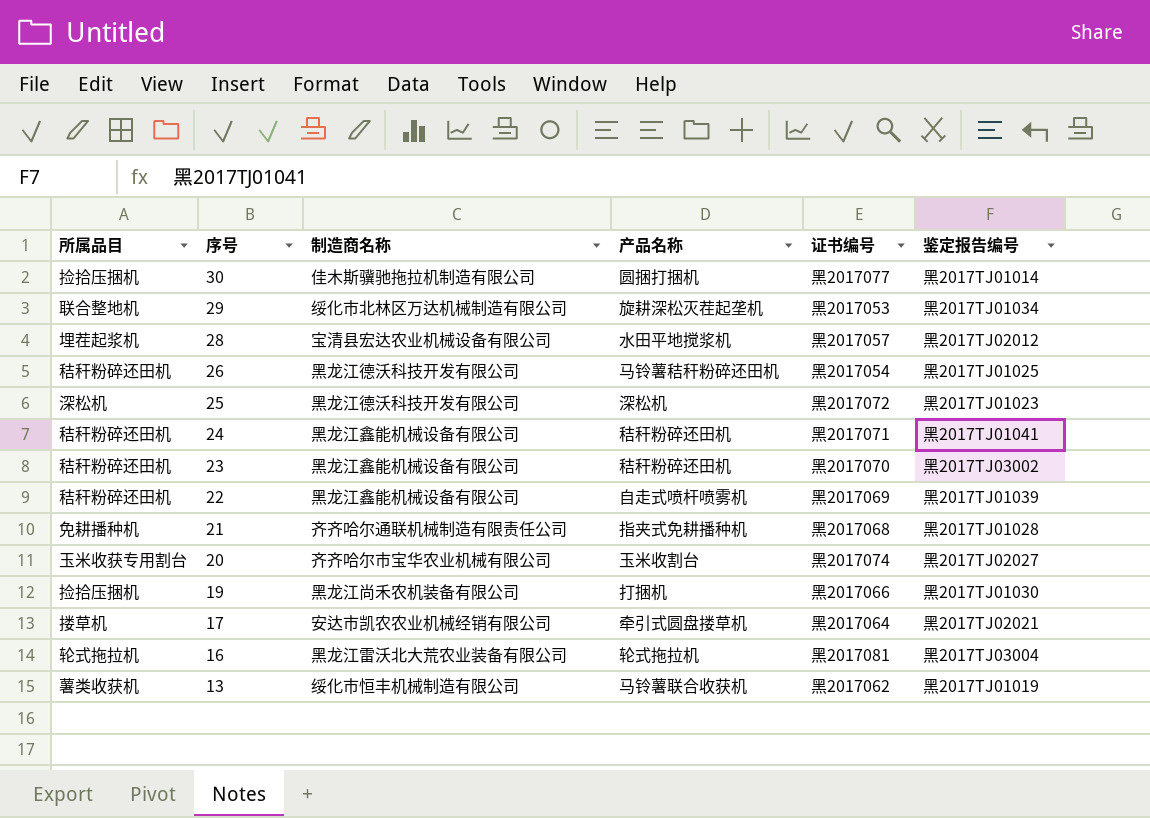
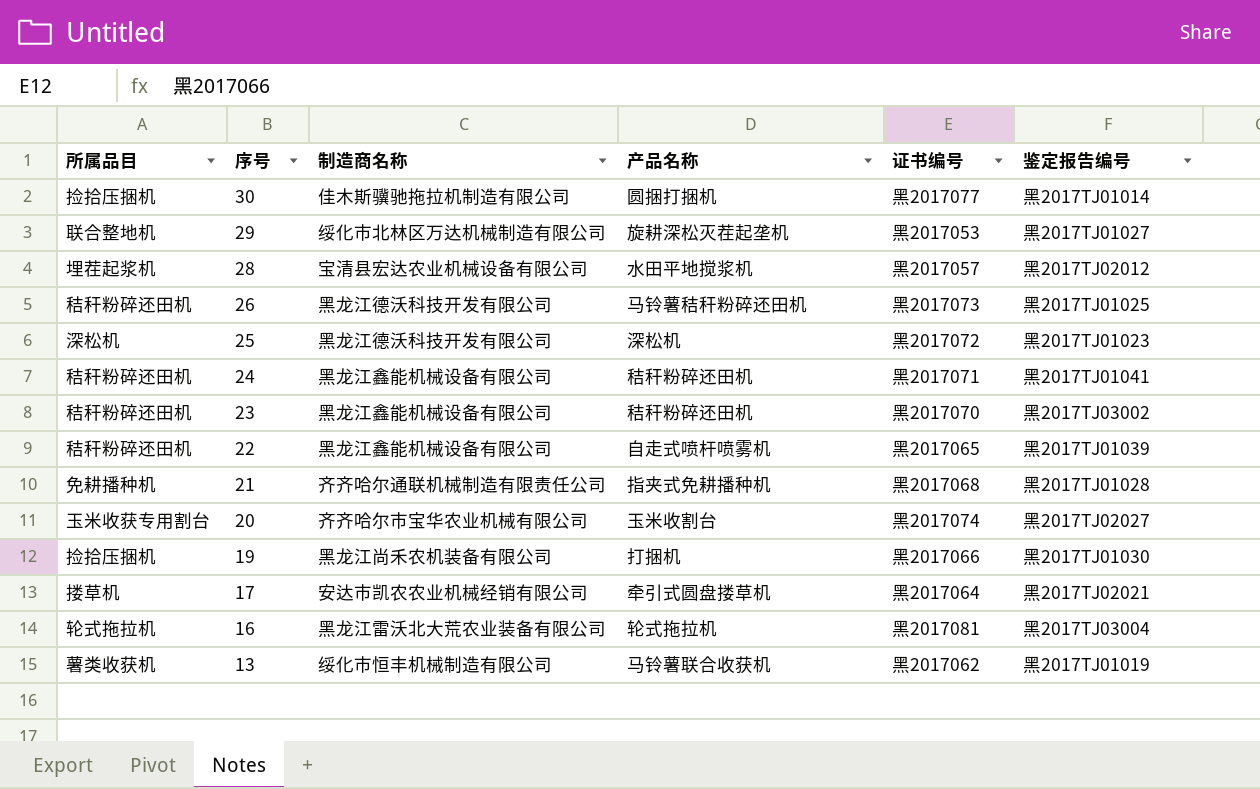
29 | 鉴定报告编号: 黑2017TJ01034 -> 黑2017TJ01027
26 | 证书编号: 黑2017054 -> 黑2017073
22 | 证书编号: 黑2017069 -> 黑2017065

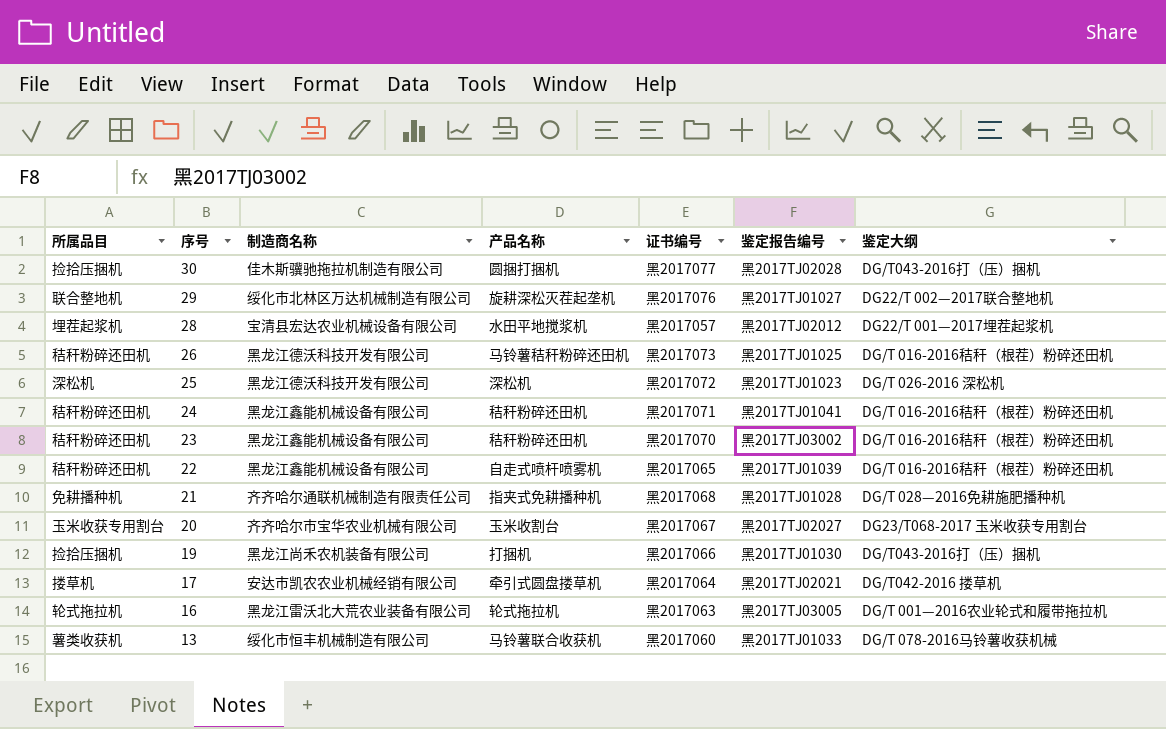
column 鉴定大纲 | position: none -> 7
30 | 鉴定报告编号: 黑2017TJ01014 -> 黑2017TJ02028
29 | 证书编号: 黑2017053 -> 黑2017076
20 | 证书编号: 黑2017074 -> 黑2017067
16 | 证书编号: 黑2017081 -> 黑2017063
16 | 鉴定报告编号: 黑2017TJ03004 -> 黑2017TJ03005
13 | 证书编号: 黑2017062 -> 黑2017060
13 | 鉴定报告编号: 黑2017TJ01019 -> 黑2017TJ01033

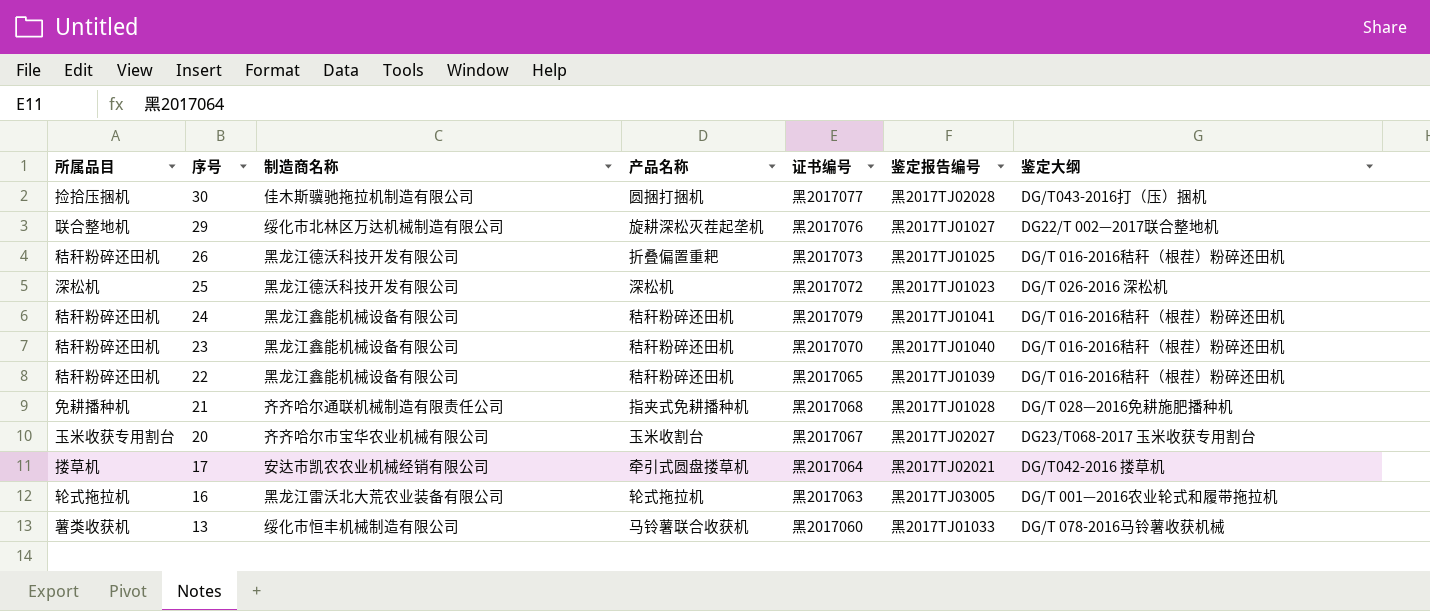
row 28: 埋茬起浆机 | 宝清县宏达农业机械设备有限公司 | 水田平地搅浆机 | 黑2017057 | 黑2017TJ02012 | DG22/T 001—2017埋茬起浆机 -> none
row 19: 捡拾压捆机 | 黑龙江尚禾农机装备有限公司 | 打捆机 | 黑2017066 | 黑2017TJ01030 | DG/T043-2016打（压）捆机 -> none
26 | 产品名称: 马铃薯秸秆粉碎还田机 -> 折叠偏置重耙
24 | 证书编号: 黑2017071 -> 黑2017079
23 | 鉴定报告编号: 黑2017TJ03002 -> 黑2017TJ01040
22 | 产品名称: 自走式喷杆喷雾机 -> 秸秆粉碎还田机

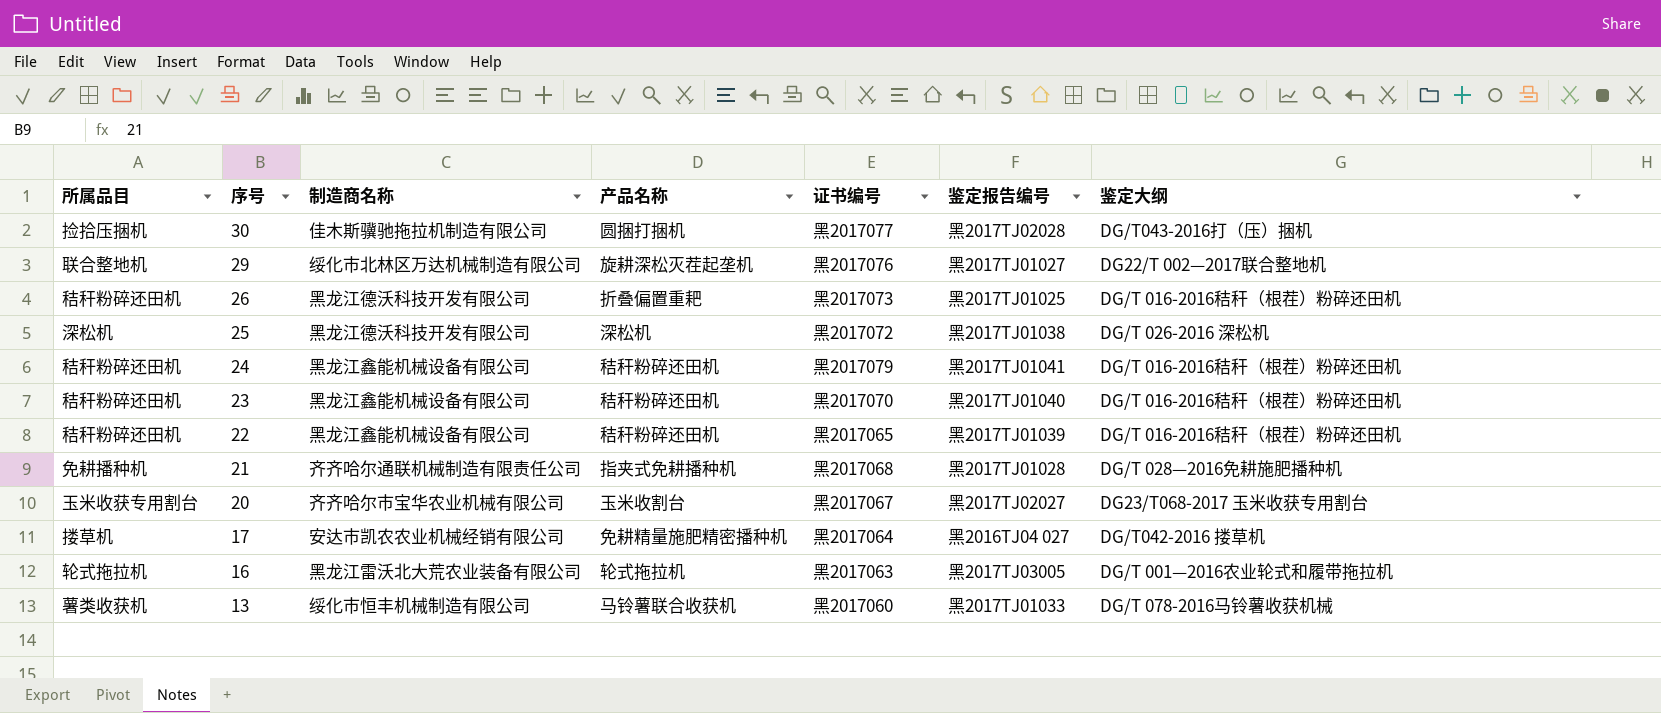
25 | 鉴定报告编号: 黑2017TJ01023 -> 黑2017TJ01038
17 | 产品名称: 牵引式圆盘搂草机 -> 免耕精量施肥精密播种机
17 | 鉴定报告编号: 黑2017TJ02021 -> 黑2016TJ04 027

